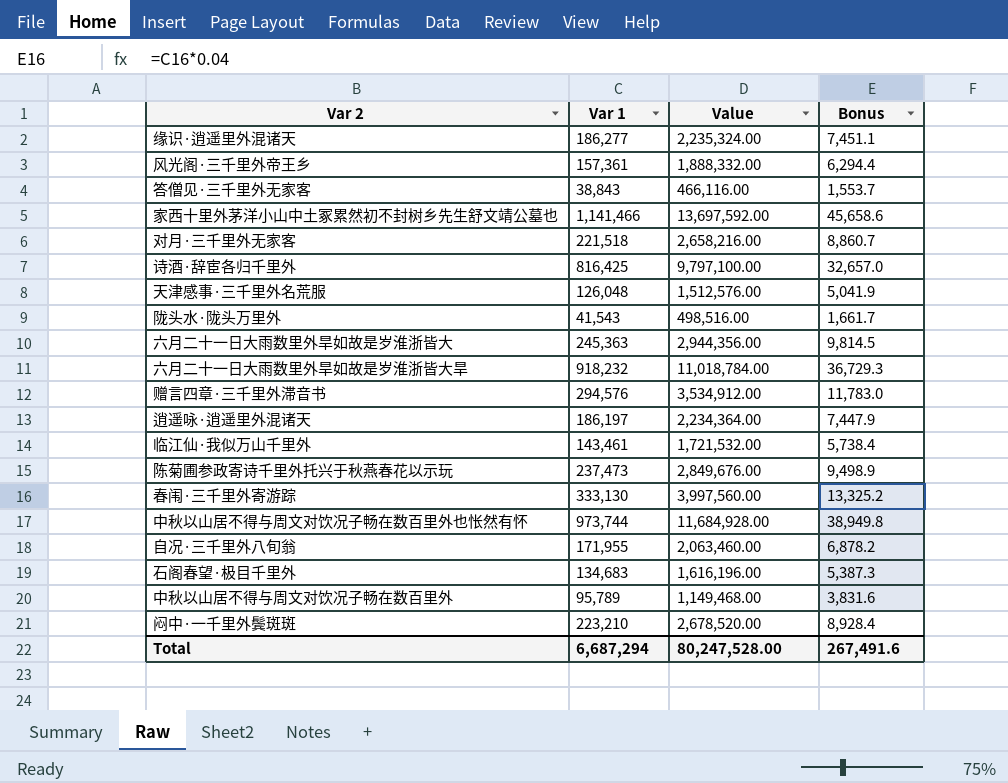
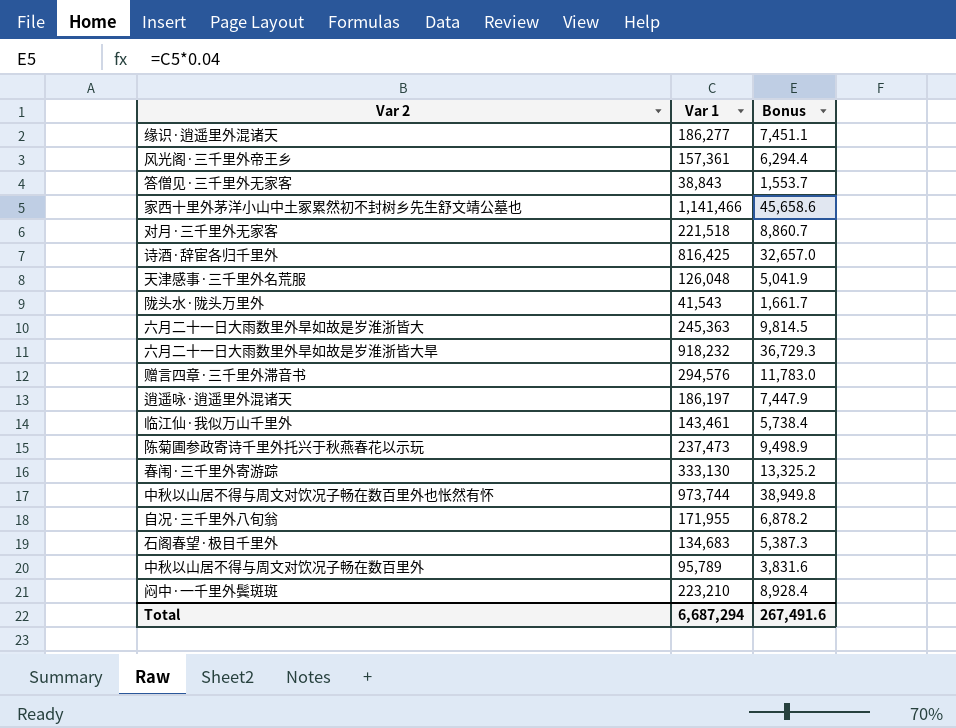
column Value | formula: [Var 1] * 12 -> none

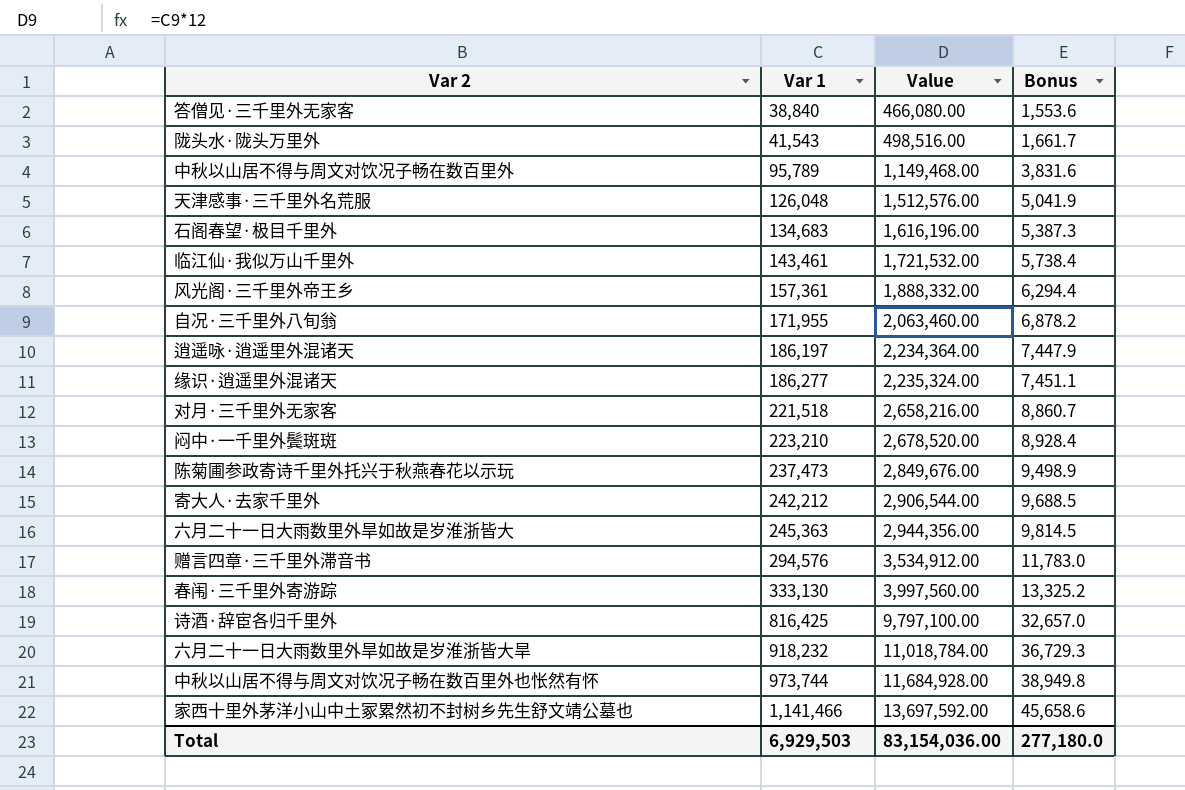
row order: none -> Var 1 ascending
column Value | formula: none -> [Var 1] * 12
答僧见·三千里外无家客 | Var 1: 38,843 -> 38,840
答僧见·三千里外无家客 | Bonus: 1,553.7 -> 1,553.6
row 寄大人·去家千里外: none -> 242,212 | 2,906,544.00 | 9,688.5
Total | Var 1: 6,687,294 -> 6,929,503
Total | Bonus: 267,491.6 -> 277,180.0

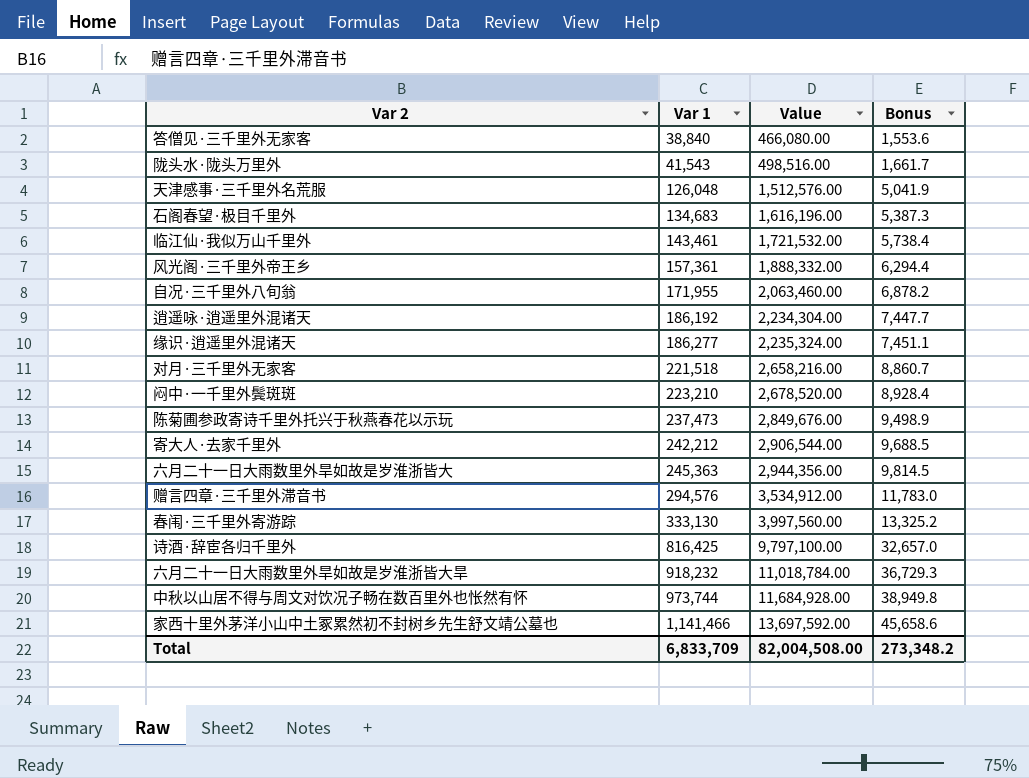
row 中秋以山居不得与周文对饮况子畅在数百里外: 95,789 | 1,149,468.00 | 3,831.6 -> none
逍遥咏·逍遥里外混诸天 | Var 1: 186,197 -> 186,192
逍遥咏·逍遥里外混诸天 | Value: 2,234,364.00 -> 2,234,304.00
逍遥咏·逍遥里外混诸天 | Bonus: 7,447.9 -> 7,447.7
Total | Var 1: 6,929,503 -> 6,833,709
Total | Value: 83,154,036.00 -> 82,004,508.00
Total | Bonus: 277,180.0 -> 273,348.2

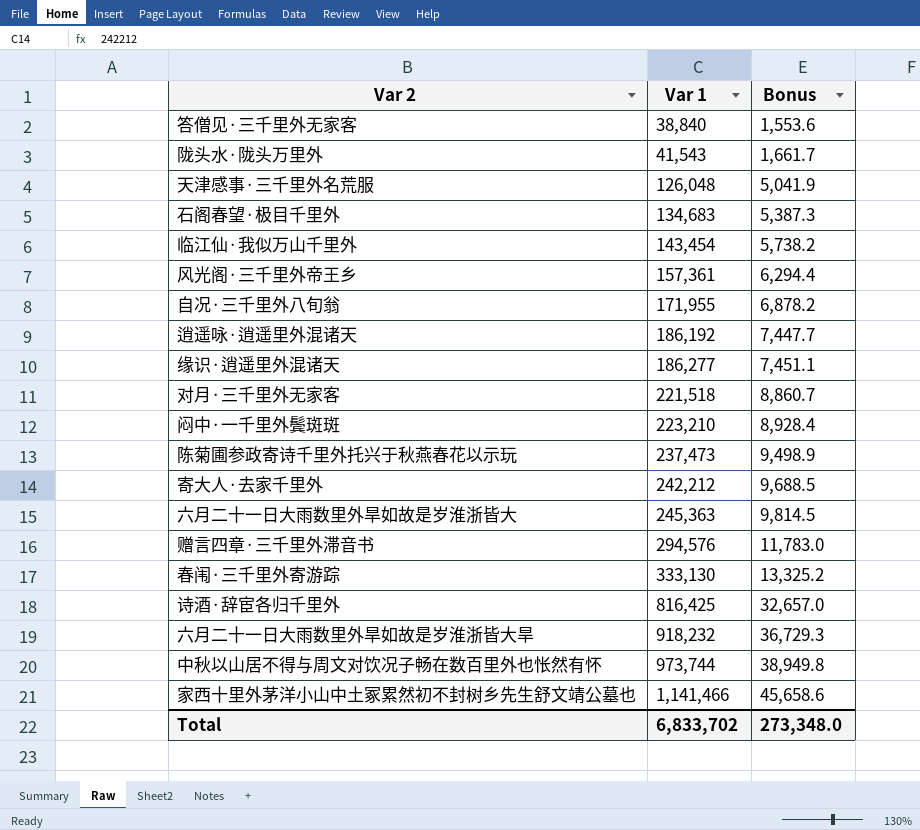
column Value | formula: [Var 1] * 12 -> none
临江仙·我似万山千里外 | Var 1: 143,461 -> 143,454
临江仙·我似万山千里外 | Bonus: 5,738.4 -> 5,738.2
Total | Var 1: 6,833,709 -> 6,833,702
Total | Bonus: 273,348.2 -> 273,348.0

